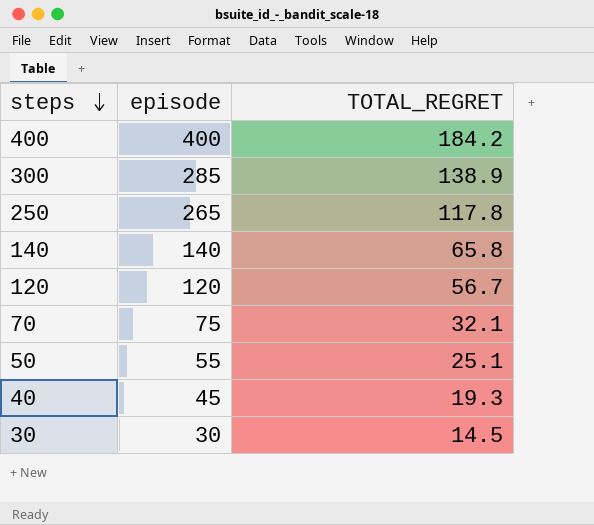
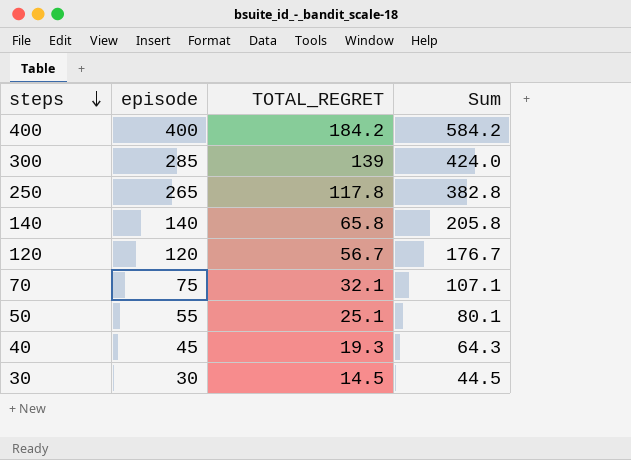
column Sum | formula: none -> [episode] + [TOTAL_REGRET]
300 | TOTAL_REGRET: 138.9 -> 139

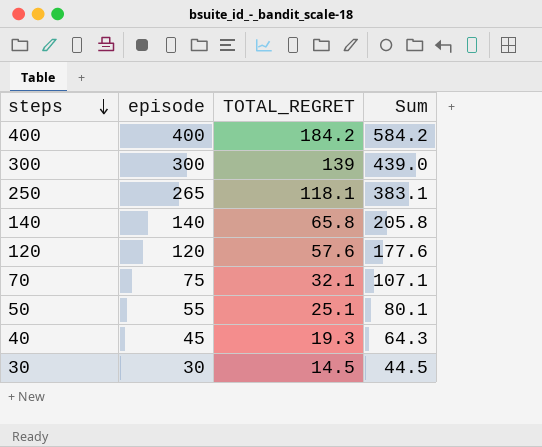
300 | episode: 285 -> 300
300 | Sum: 424.0 -> 439.0
250 | TOTAL_REGRET: 117.8 -> 118.1
250 | Sum: 382.8 -> 383.1
120 | TOTAL_REGRET: 56.7 -> 57.6
120 | Sum: 176.7 -> 177.6

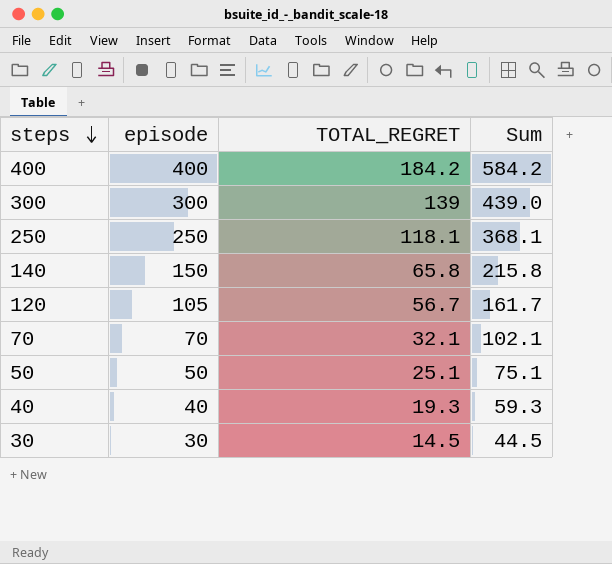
250 | episode: 265 -> 250
250 | Sum: 383.1 -> 368.1
140 | episode: 140 -> 150
140 | Sum: 205.8 -> 215.8
120 | episode: 120 -> 105
120 | TOTAL_REGRET: 57.6 -> 56.7
120 | Sum: 177.6 -> 161.7
70 | episode: 75 -> 70
70 | Sum: 107.1 -> 102.1
50 | episode: 55 -> 50
50 | Sum: 80.1 -> 75.1
40 | episode: 45 -> 40
40 | Sum: 64.3 -> 59.3

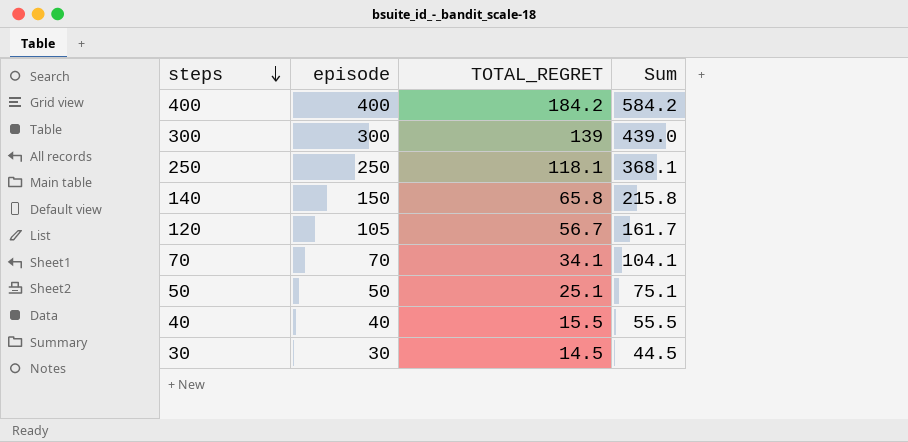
70 | TOTAL_REGRET: 32.1 -> 34.1
70 | Sum: 102.1 -> 104.1
40 | TOTAL_REGRET: 19.3 -> 15.5
40 | Sum: 59.3 -> 55.5

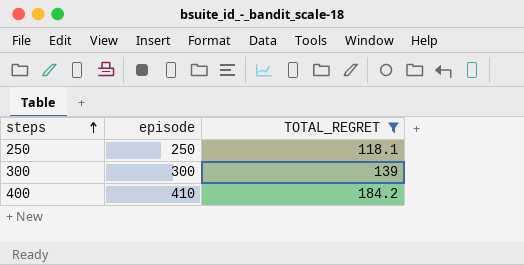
filter: none -> TOTAL_REGRET >= 118.1
row order: steps descending -> steps ascending
column Sum | formula: [episode] + [TOTAL_REGRET] -> none
400 | episode: 400 -> 410

